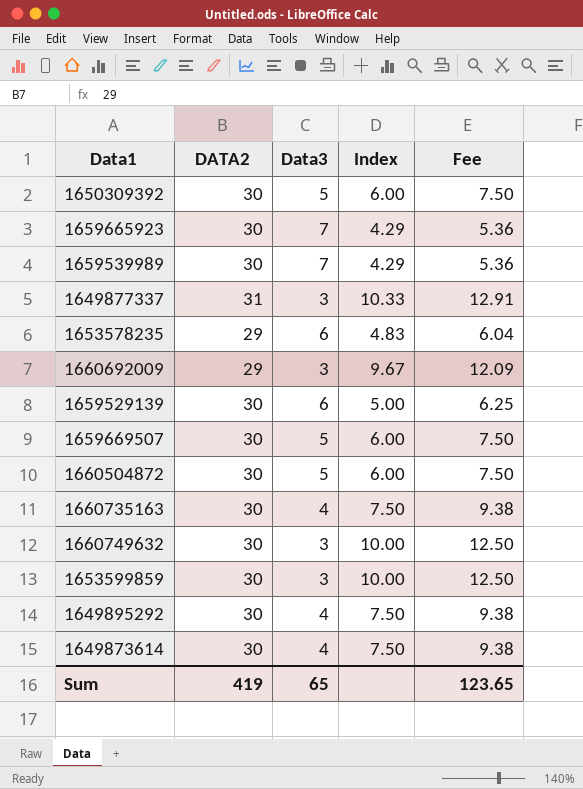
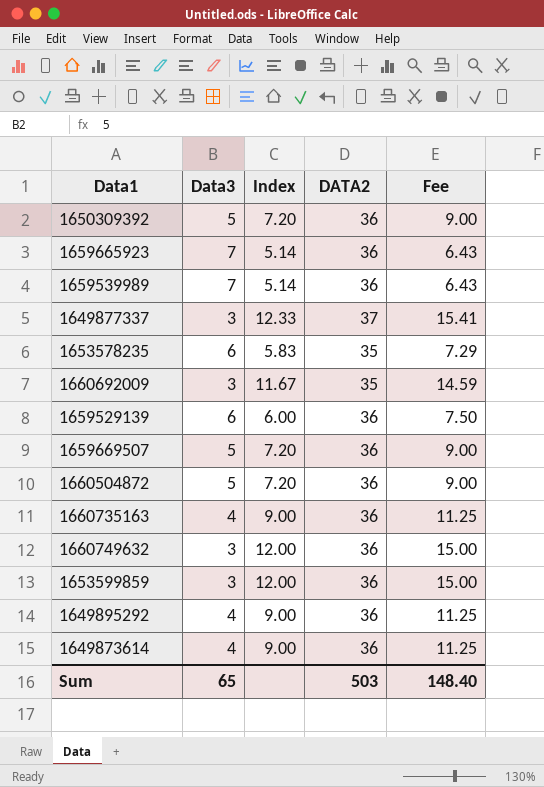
column DATA2 | position: 2 -> 4
1650309392 | Index: 6.00 -> 7.20
1650309392 | DATA2: 30 -> 36
1650309392 | Fee: 7.50 -> 9.00
1659665923 | Index: 4.29 -> 5.14
1659665923 | DATA2: 30 -> 36
1659665923 | Fee: 5.36 -> 6.43
1659539989 | Index: 4.29 -> 5.14
1659539989 | DATA2: 30 -> 36
1659539989 | Fee: 5.36 -> 6.43
1649877337 | Index: 10.33 -> 12.33
1649877337 | DATA2: 31 -> 37
1649877337 | Fee: 12.91 -> 15.41
1653578235 | Index: 4.83 -> 5.83
1653578235 | DATA2: 29 -> 35
1653578235 | Fee: 6.04 -> 7.29
1660692009 | Index: 9.67 -> 11.67
1660692009 | DATA2: 29 -> 35
1660692009 | Fee: 12.09 -> 14.59
1659529139 | Index: 5.00 -> 6.00
1659529139 | DATA2: 30 -> 36
1659529139 | Fee: 6.25 -> 7.50
1659669507 | Index: 6.00 -> 7.20
1659669507 | DATA2: 30 -> 36
1659669507 | Fee: 7.50 -> 9.00
1660504872 | Index: 6.00 -> 7.20
1660504872 | DATA2: 30 -> 36
1660504872 | Fee: 7.50 -> 9.00
1660735163 | Index: 7.50 -> 9.00
1660735163 | DATA2: 30 -> 36
1660735163 | Fee: 9.38 -> 11.25
1660749632 | Index: 10.00 -> 12.00
1660749632 | DATA2: 30 -> 36
1660749632 | Fee: 12.50 -> 15.00
1653599859 | Index: 10.00 -> 12.00
1653599859 | DATA2: 30 -> 36
1653599859 | Fee: 12.50 -> 15.00
1649895292 | Index: 7.50 -> 9.00
1649895292 | DATA2: 30 -> 36
1649895292 | Fee: 9.38 -> 11.25
1649873614 | Index: 7.50 -> 9.00
1649873614 | DATA2: 30 -> 36
1649873614 | Fee: 9.38 -> 11.25
Sum | DATA2: 419 -> 503
Sum | Fee: 123.65 -> 148.40

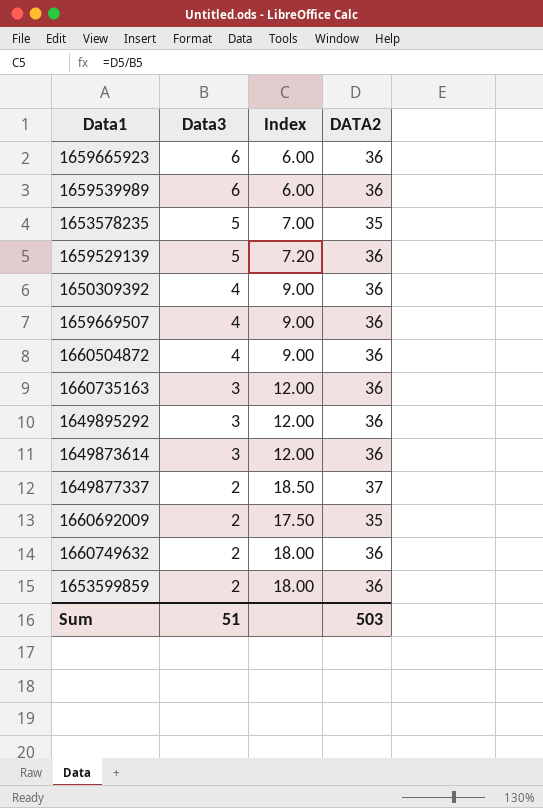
row order: none -> Data3 descending
column Fee | formula: [Index] * 1.25 -> none
1659665923 | Data3: 7 -> 6
1659665923 | Index: 5.14 -> 6.00
1659539989 | Data3: 7 -> 6
1659539989 | Index: 5.14 -> 6.00
1653578235 | Data3: 6 -> 5
1653578235 | Index: 5.83 -> 7.00
1659529139 | Data3: 6 -> 5
1659529139 | Index: 6.00 -> 7.20
1650309392 | Data3: 5 -> 4
1650309392 | Index: 7.20 -> 9.00
1659669507 | Data3: 5 -> 4
1659669507 | Index: 7.20 -> 9.00
1660504872 | Data3: 5 -> 4
1660504872 | Index: 7.20 -> 9.00
1660735163 | Data3: 4 -> 3
1660735163 | Index: 9.00 -> 12.00
1649895292 | Data3: 4 -> 3
1649895292 | Index: 9.00 -> 12.00
1649873614 | Data3: 4 -> 3
1649873614 | Index: 9.00 -> 12.00
1649877337 | Data3: 3 -> 2
1649877337 | Index: 12.33 -> 18.50
1660692009 | Data3: 3 -> 2
1660692009 | Index: 11.67 -> 17.50
1660749632 | Data3: 3 -> 2
1660749632 | Index: 12.00 -> 18.00
1653599859 | Data3: 3 -> 2
1653599859 | Index: 12.00 -> 18.00
Sum | Data3: 65 -> 51

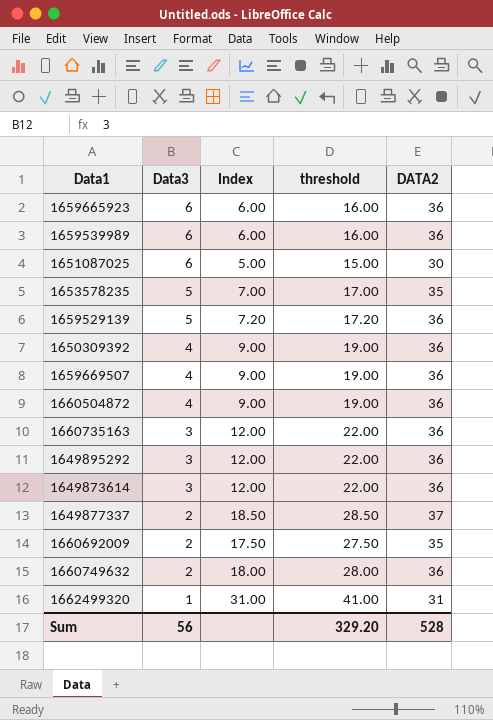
column threshold | formula: none -> [Index] + 10
row 1653599859: 2 | 18.00 | 36 -> none
row 1651087025: none -> 6 | 5.00 | 15.00 | 30
row 1662499320: none -> 1 | 31.00 | 41.00 | 31
Sum | Data3: 51 -> 56
Sum | DATA2: 503 -> 528

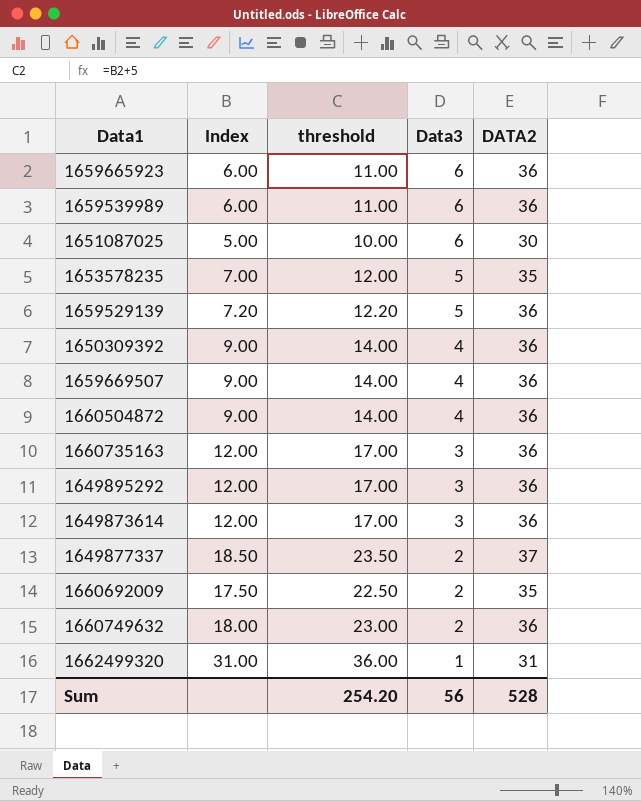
column threshold | formula: [Index] + 10 -> [Index] + 5
column Data3 | position: 2 -> 4
Sum | threshold: 329.20 -> 254.20

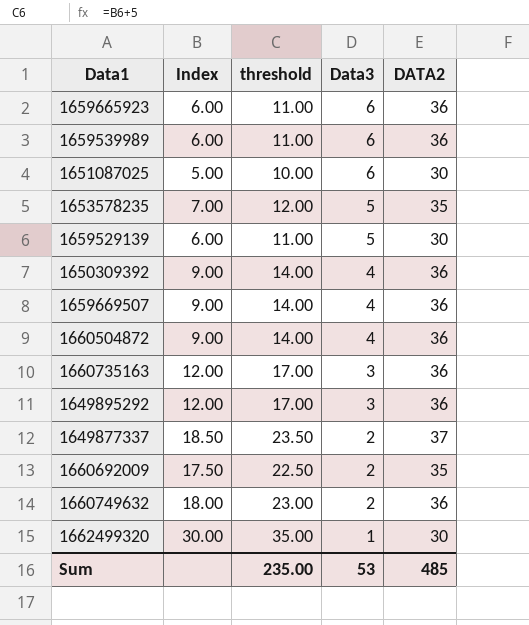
row 1649873614: 12.00 | 17.00 | 3 | 36 -> none
1659529139 | Index: 7.20 -> 6.00
1659529139 | threshold: 12.20 -> 11.00
1659529139 | DATA2: 36 -> 30
1662499320 | Index: 31.00 -> 30.00
1662499320 | threshold: 36.00 -> 35.00
1662499320 | DATA2: 31 -> 30
Sum | threshold: 254.20 -> 235.00
Sum | Data3: 56 -> 53
Sum | DATA2: 528 -> 485

